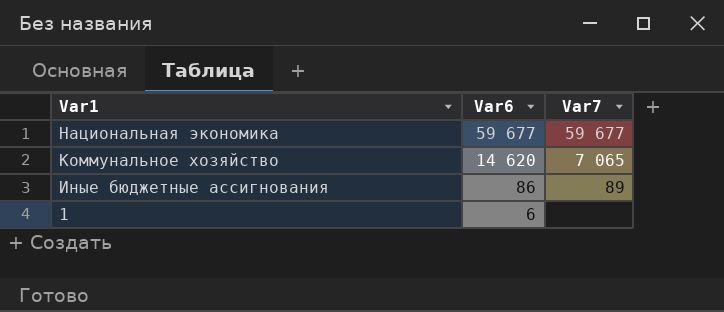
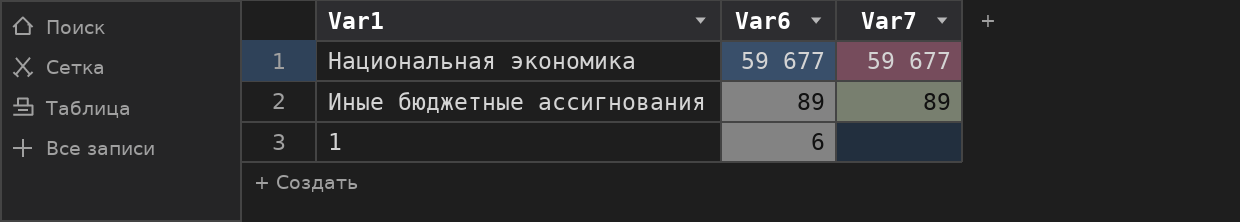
row Коммунальное хозяйство: 14 620 | 7 065 -> none
Иные бюджетные ассигнования | Var6: 86 -> 89

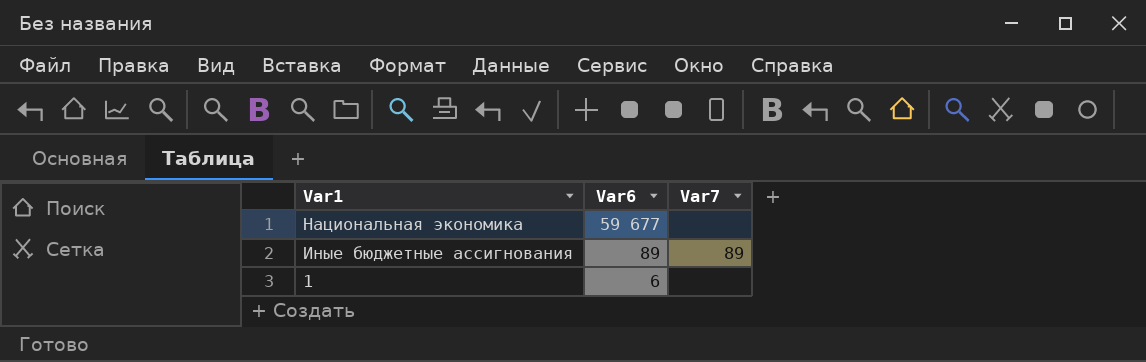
Национальная экономика | Var7: 59 677 -> none

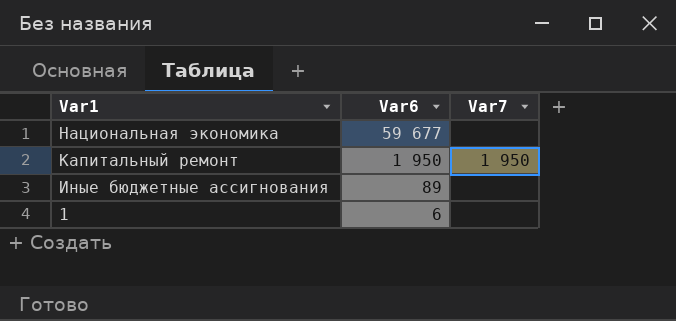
row Капитальный ремонт: none -> 1 950 | 1 950
Иные бюджетные ассигнования | Var7: 89 -> none

